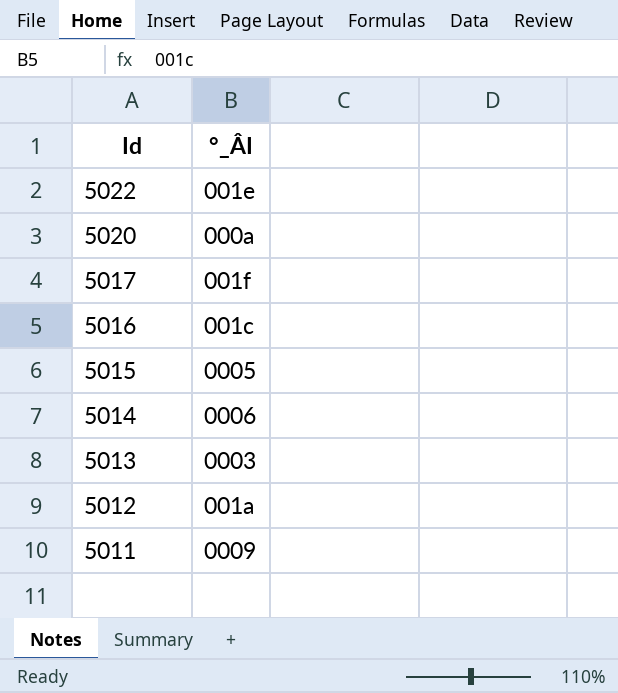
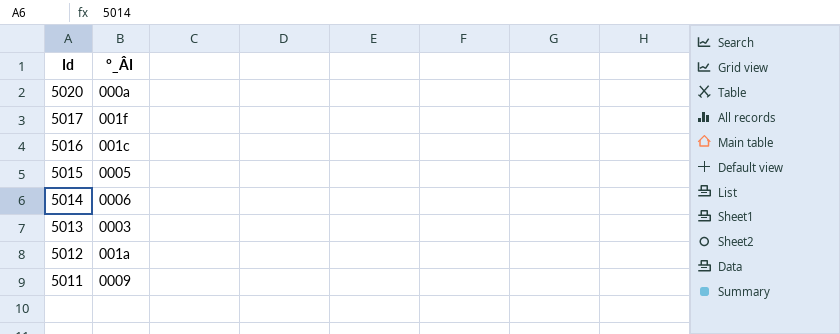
row 5022: 001e -> none

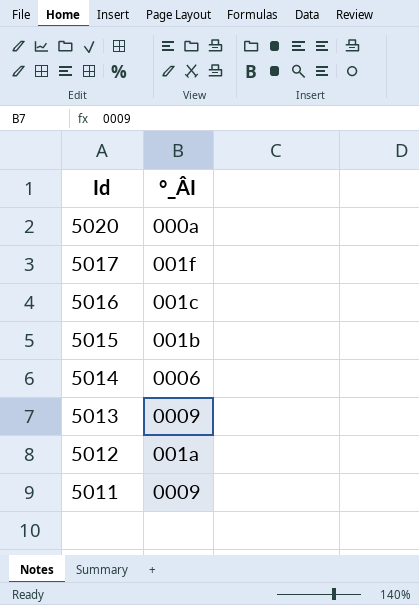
5015 | °_ÂI: 0005 -> 001b
5013 | °_ÂI: 0003 -> 0009

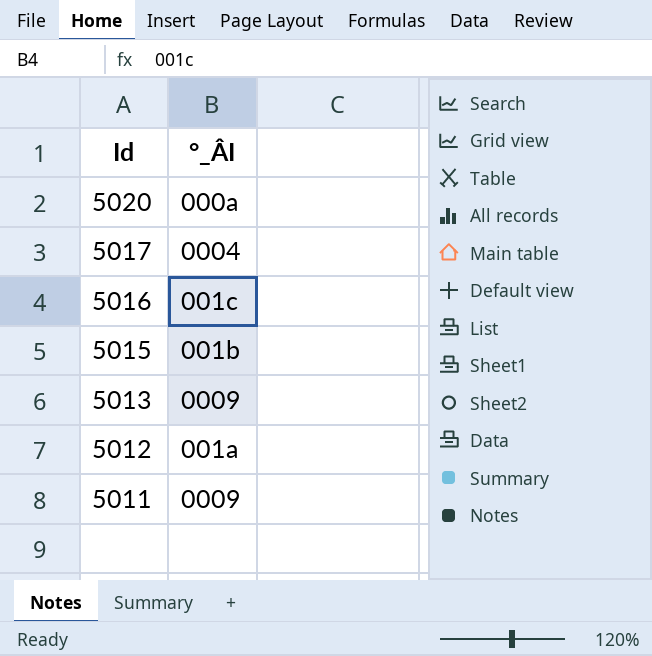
row 5014: 0006 -> none
5017 | °_ÂI: 001f -> 0004

